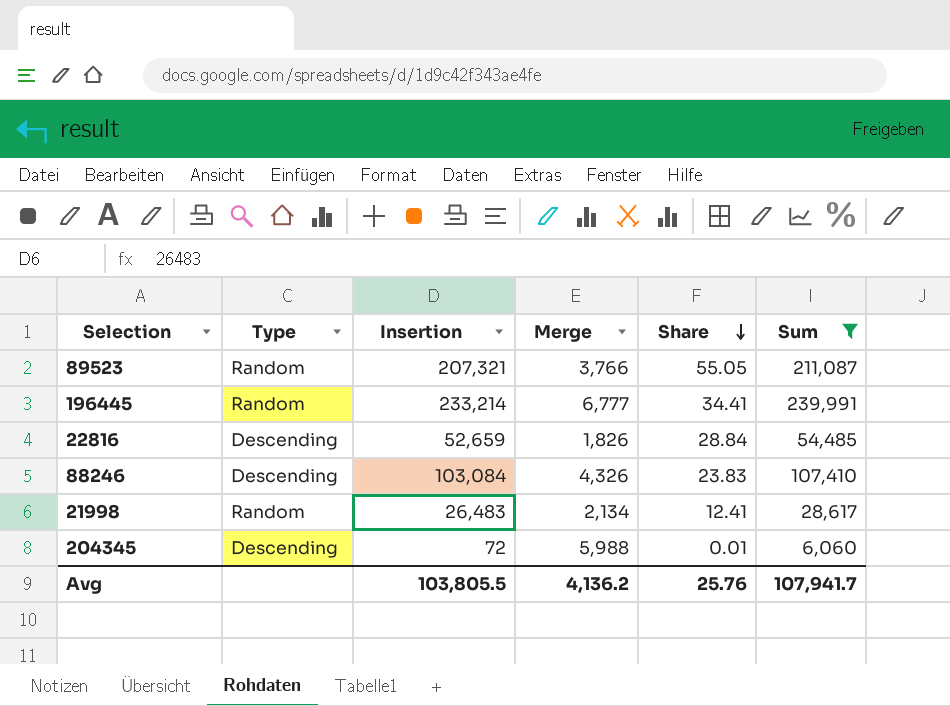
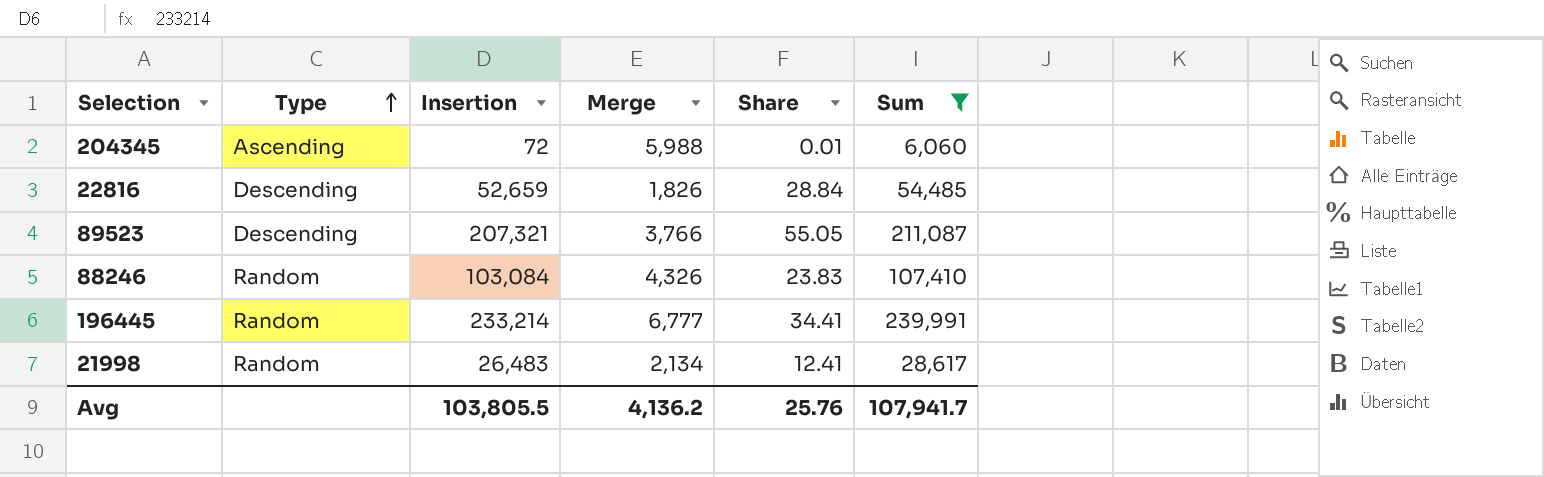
row order: Share descending -> Type ascending
204345 | Type: Descending -> Ascending
89523 | Type: Random -> Descending
88246 | Type: Descending -> Random

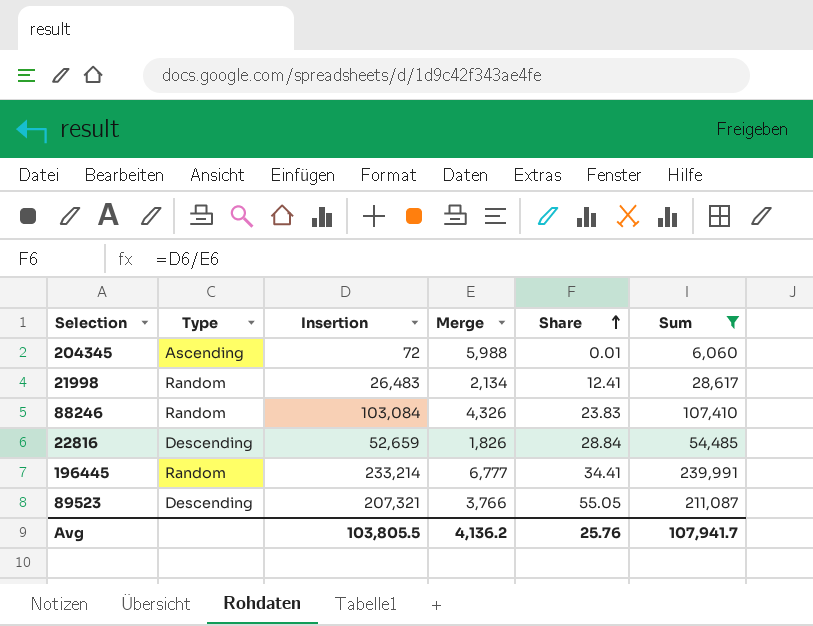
row order: Type ascending -> Share ascending

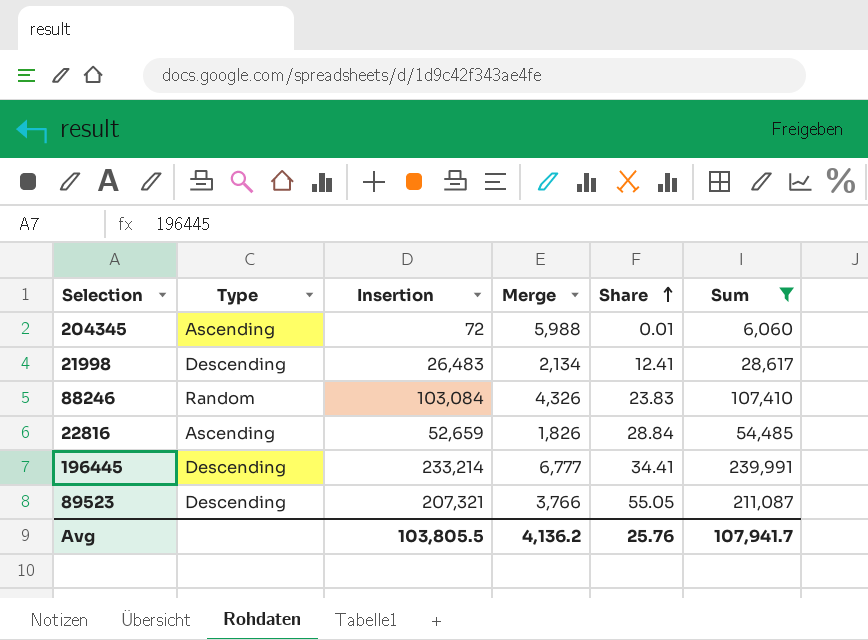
21998 | Type: Random -> Descending
22816 | Type: Descending -> Ascending
196445 | Type: Random -> Descending

